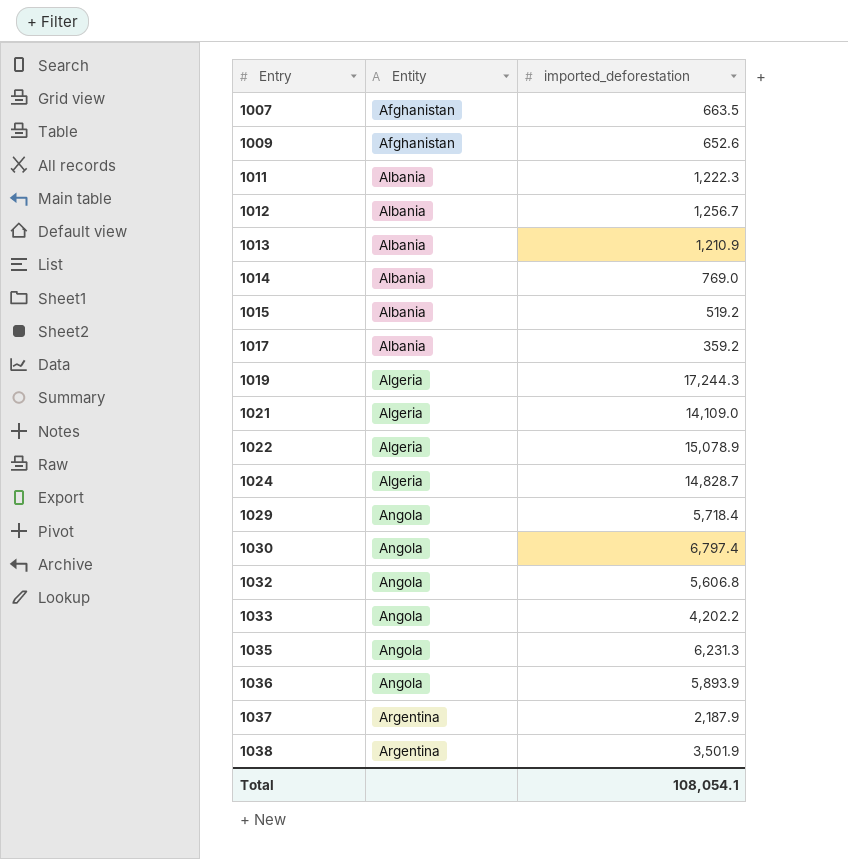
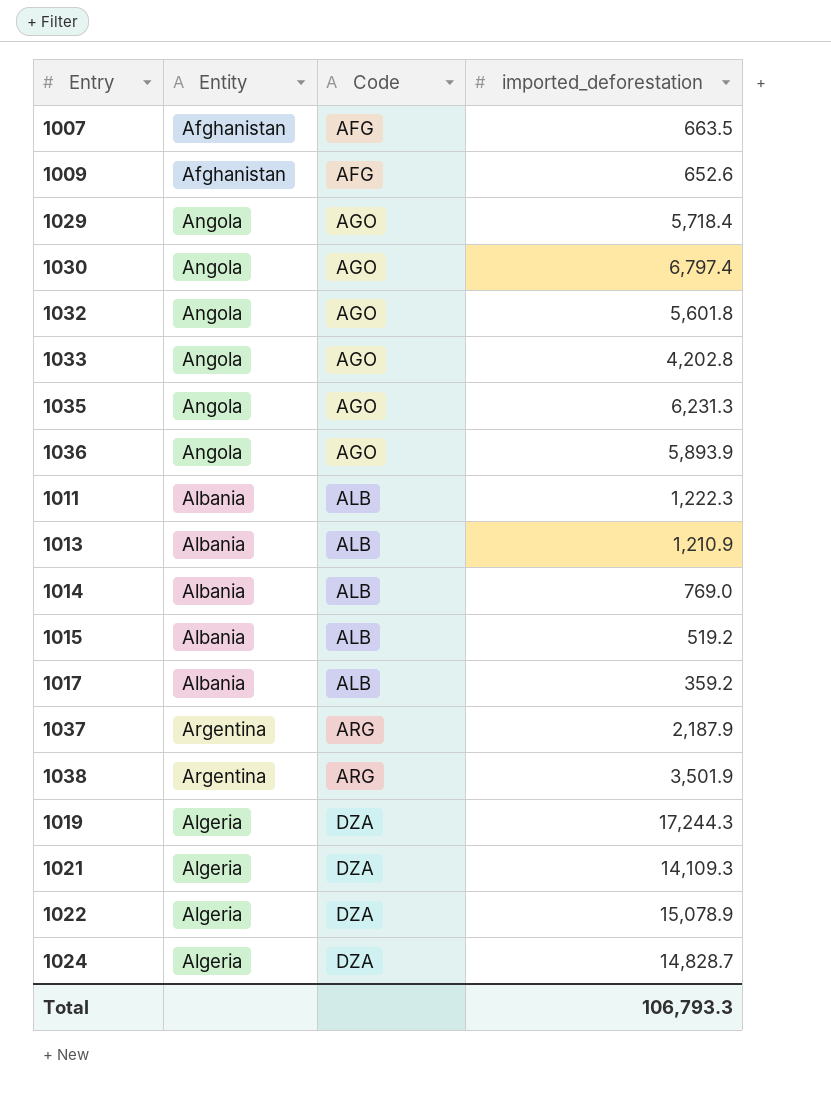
row order: Entry ascending -> Code ascending
column Code | position: none -> 3
row 1012: Albania | 1,256.7 -> none
1032 | imported_deforestation: 5,606.8 -> 5,601.8
1033 | imported_deforestation: 4,202.2 -> 4,202.8
1021 | imported_deforestation: 14,109.0 -> 14,109.3
Total | imported_deforestation: 108,054.1 -> 106,793.3

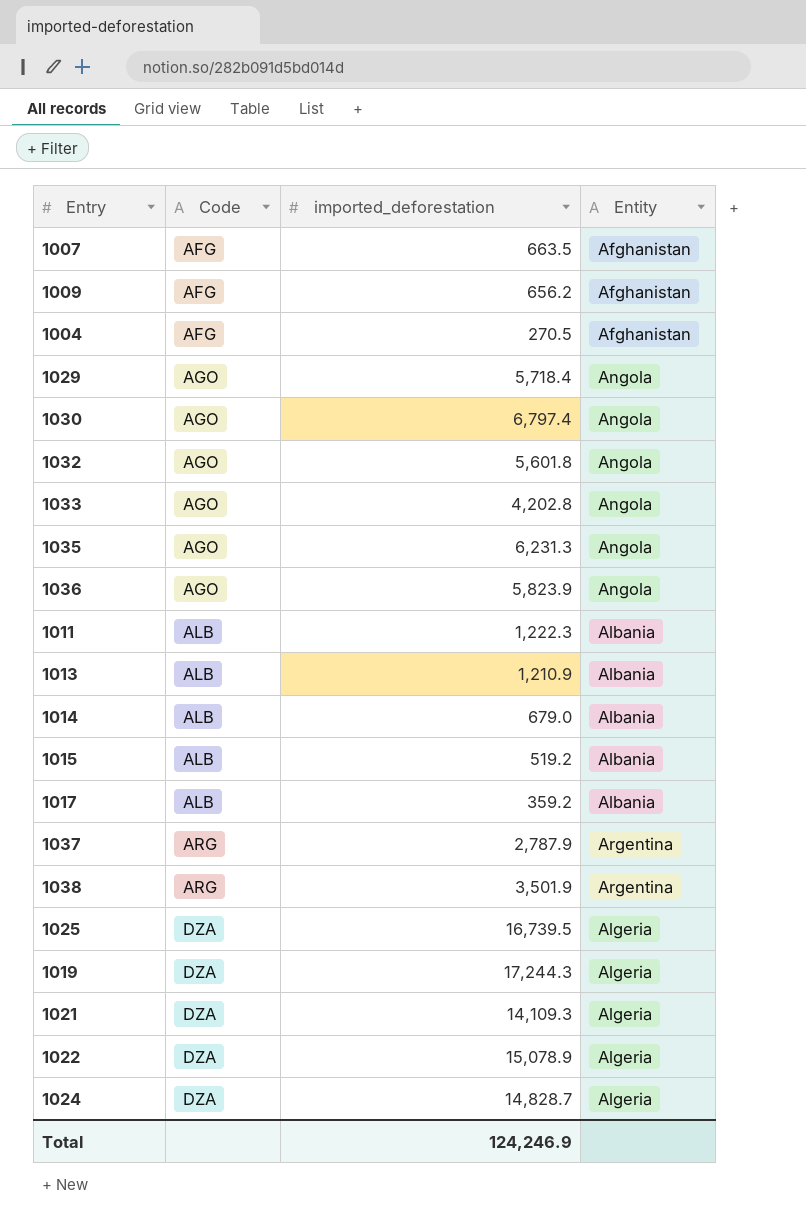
column Entity | position: 2 -> 4
1009 | imported_deforestation: 652.6 -> 656.2
row 1004: none -> AFG | 270.5 | Afghanistan
1036 | imported_deforestation: 5,893.9 -> 5,823.9
1014 | imported_deforestation: 769.0 -> 679.0
1037 | imported_deforestation: 2,187.9 -> 2,787.9
row 1025: none -> DZA | 16,739.5 | Algeria
Total | imported_deforestation: 106,793.3 -> 124,246.9

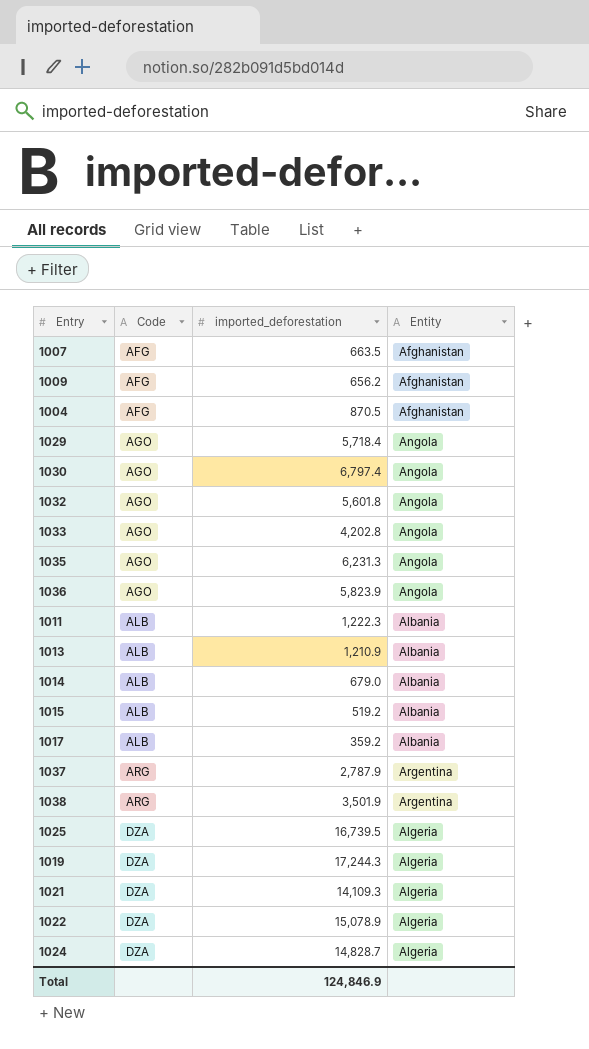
1004 | imported_deforestation: 270.5 -> 870.5
Total | imported_deforestation: 124,246.9 -> 124,846.9

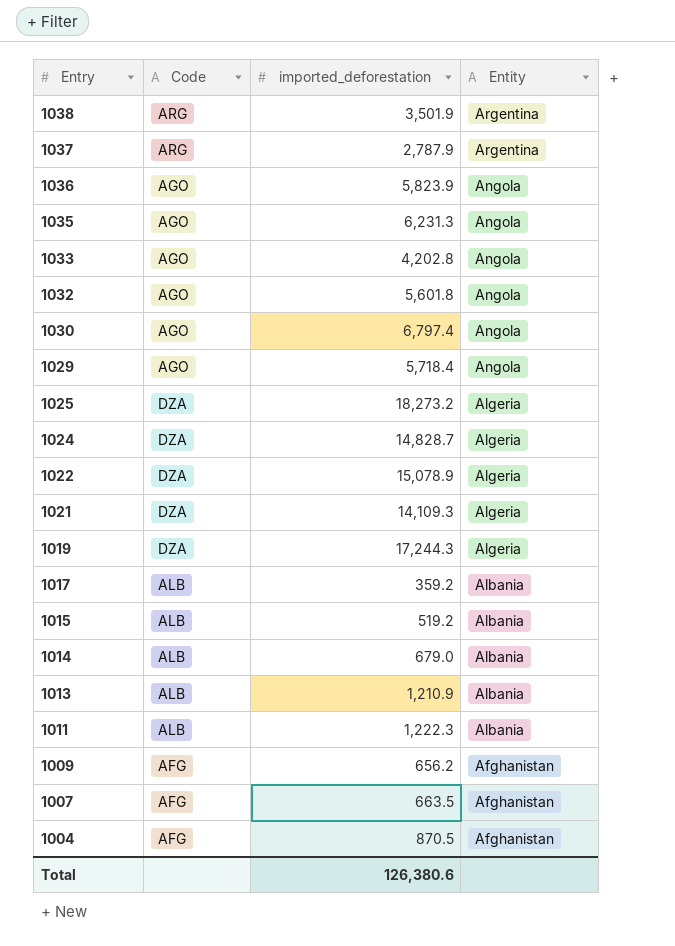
row order: Code ascending -> Entry descending
1025 | imported_deforestation: 16,739.5 -> 18,273.2
Total | imported_deforestation: 124,846.9 -> 126,380.6

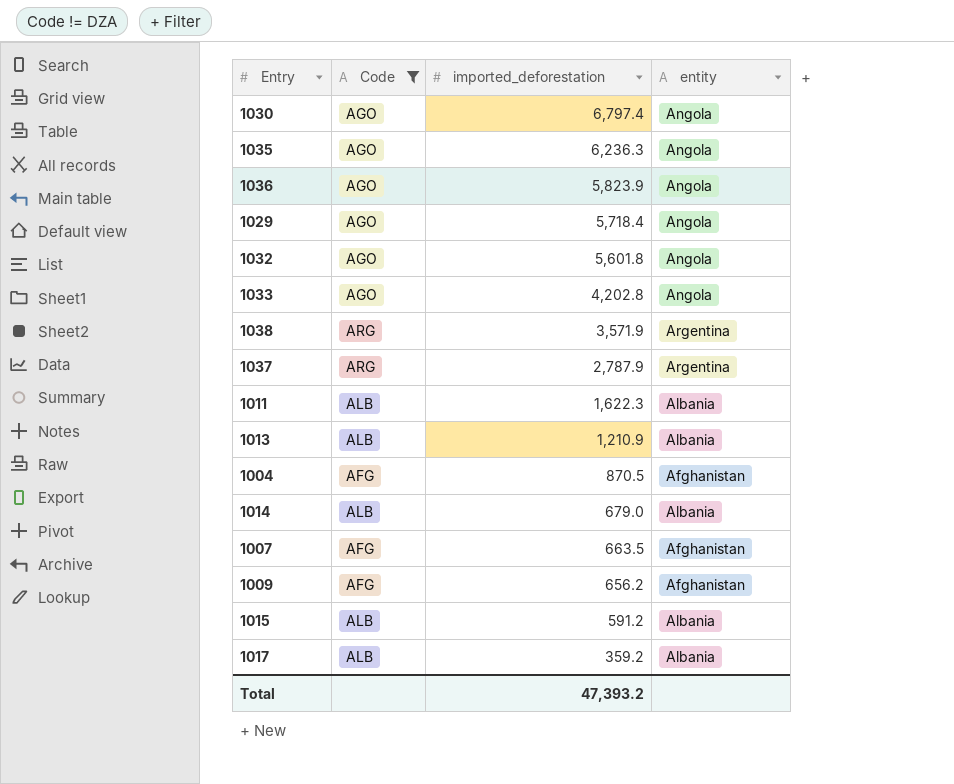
filter: none -> Code != DZA
row order: Entry descending -> imported_deforestation descending
column name: Entity -> entity
1035 | imported_deforestation: 6,231.3 -> 6,236.3
1038 | imported_deforestation: 3,501.9 -> 3,571.9
1011 | imported_deforestation: 1,222.3 -> 1,622.3
1015 | imported_deforestation: 519.2 -> 591.2
Total | imported_deforestation: 126,380.6 -> 47,393.2

